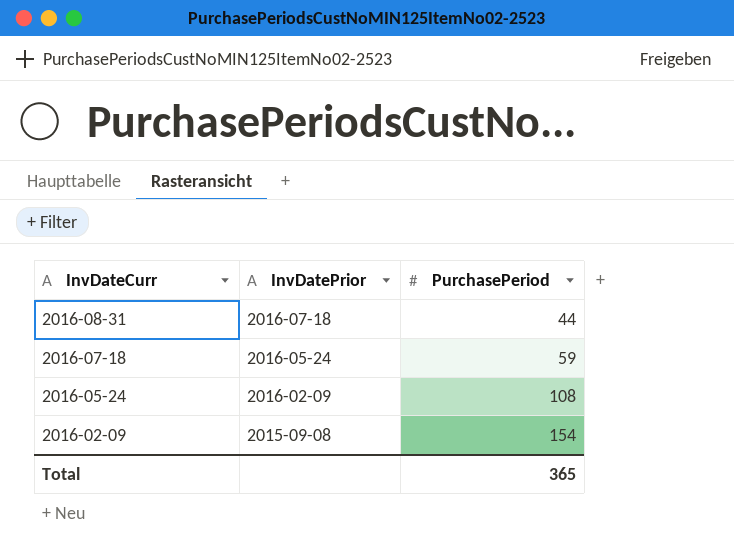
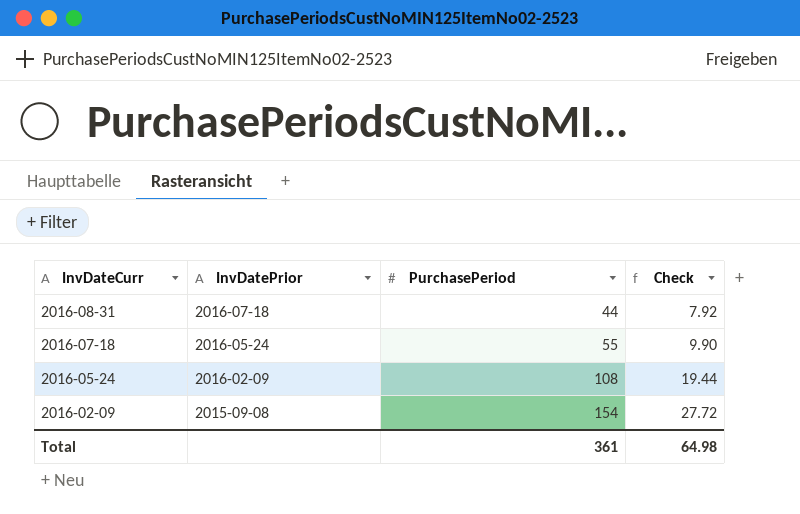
column Check | formula: none -> [PurchasePeriod] * 0.18
2016-07-18 | PurchasePeriod: 59 -> 55
Total | PurchasePeriod: 365 -> 361

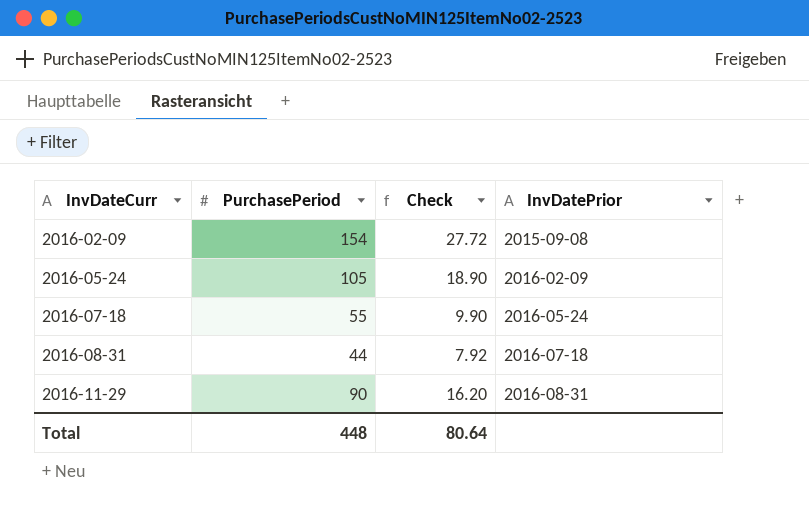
row order: InvDateCurr descending -> InvDateCurr ascending
column InvDatePrior | position: 2 -> 4
2016-05-24 | PurchasePeriod: 108 -> 105
2016-05-24 | Check: 19.44 -> 18.90
row 2016-11-29: none -> 90 | 16.20 | 2016-08-31
Total | PurchasePeriod: 361 -> 448
Total | Check: 64.98 -> 80.64

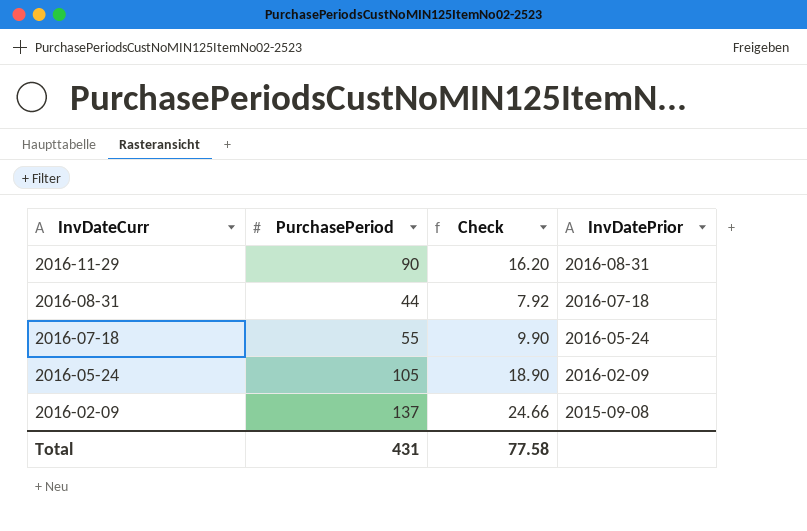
row order: InvDateCurr ascending -> InvDateCurr descending
2016-02-09 | PurchasePeriod: 154 -> 137
2016-02-09 | Check: 27.72 -> 24.66
Total | PurchasePeriod: 448 -> 431
Total | Check: 80.64 -> 77.58

